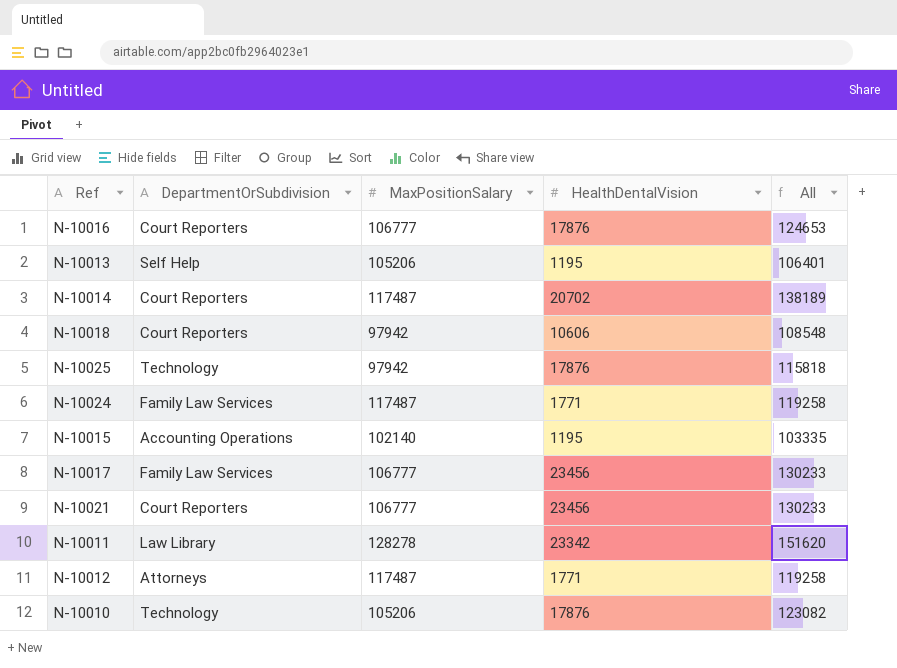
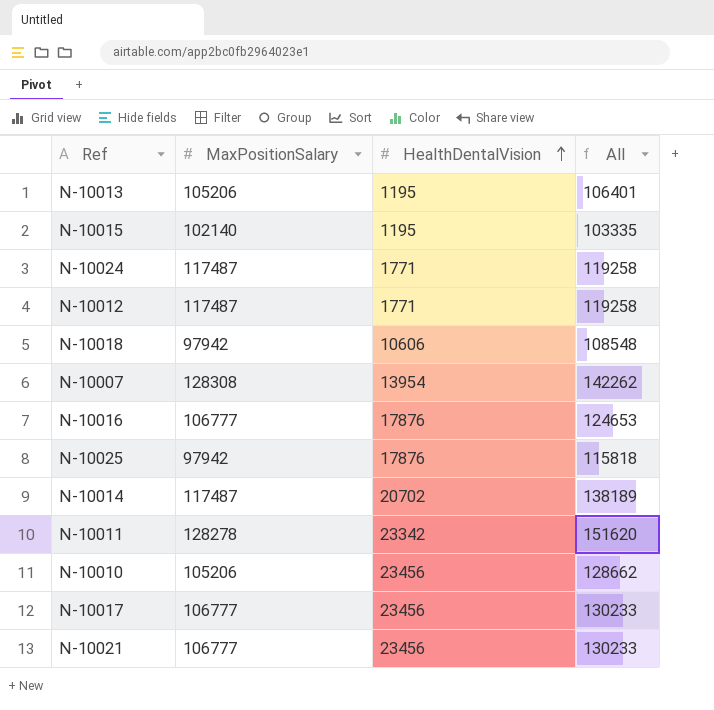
row order: none -> HealthDentalVision ascending
column DepartmentOrSubdivision | position: 2 -> none
row N-10007: none -> 128308 | 13954 | 142262
N-10010 | HealthDentalVision: 17876 -> 23456
N-10010 | All: 123082 -> 128662

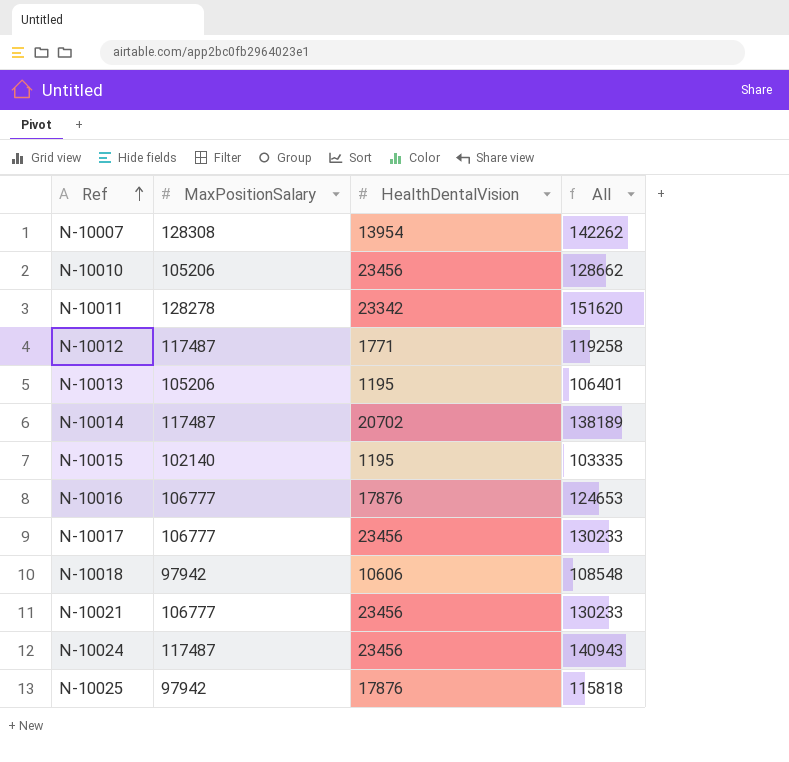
row order: HealthDentalVision ascending -> Ref ascending
N-10024 | HealthDentalVision: 1771 -> 23456
N-10024 | All: 119258 -> 140943

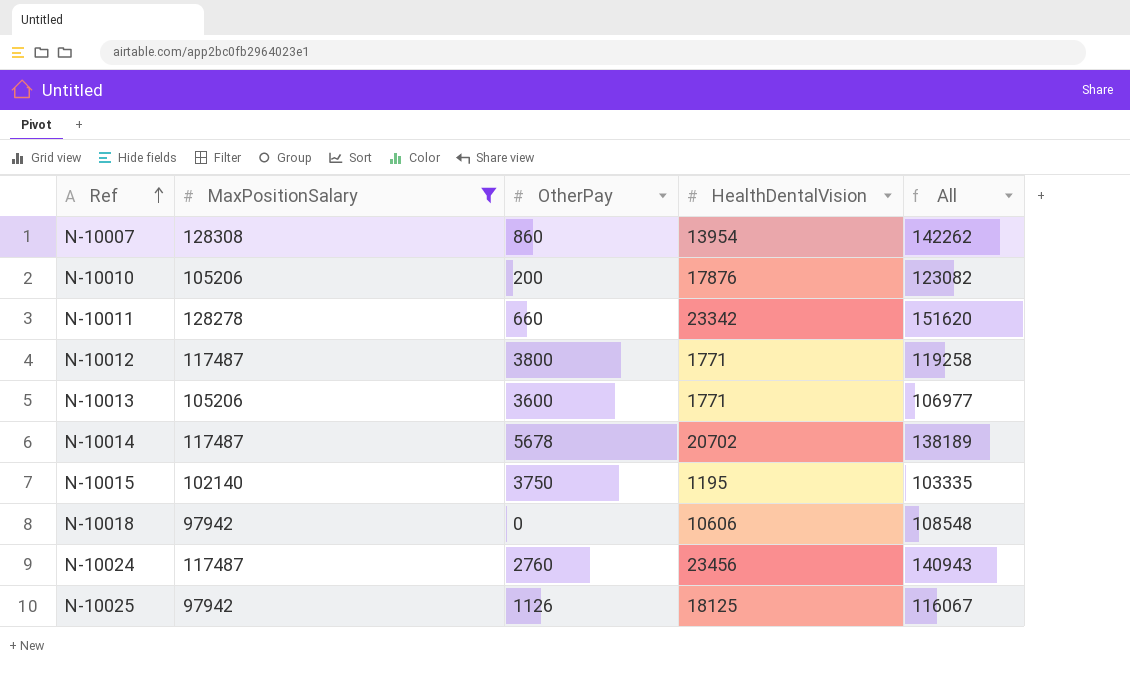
filter: none -> MaxPositionSalary != 106777
column OtherPay | position: none -> 3
N-10010 | HealthDentalVision: 23456 -> 17876
N-10010 | All: 128662 -> 123082
N-10013 | HealthDentalVision: 1195 -> 1771
N-10013 | All: 106401 -> 106977
N-10025 | HealthDentalVision: 17876 -> 18125
N-10025 | All: 115818 -> 116067

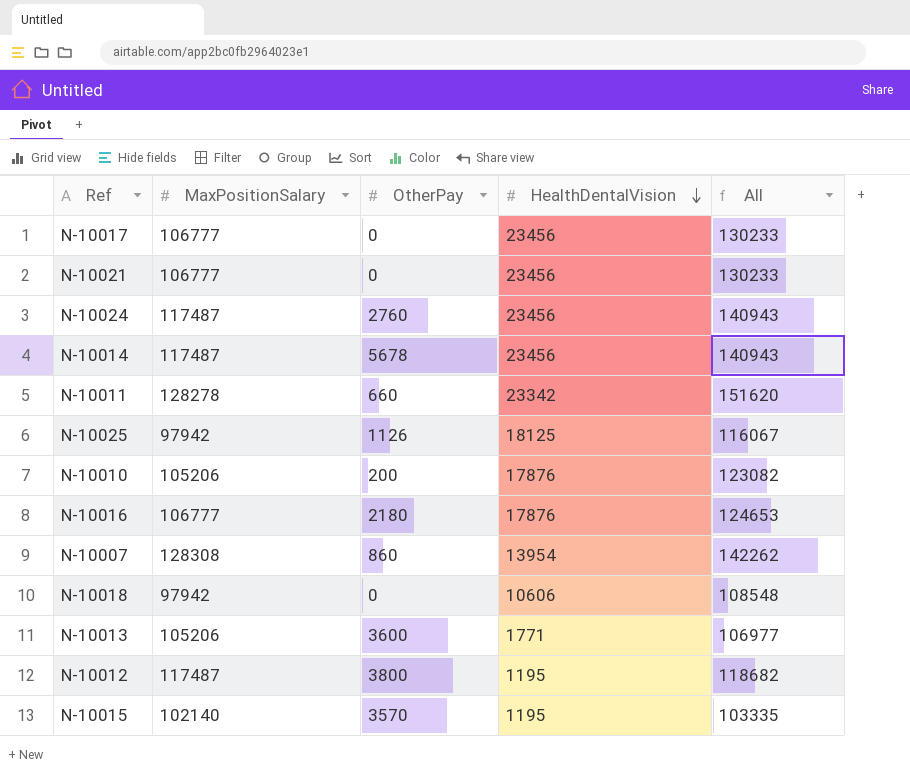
filter: MaxPositionSalary != 106777 -> none
row order: Ref ascending -> HealthDentalVision descending
N-10014 | HealthDentalVision: 20702 -> 23456
N-10014 | All: 138189 -> 140943
N-10012 | HealthDentalVision: 1771 -> 1195
N-10012 | All: 119258 -> 118682
N-10015 | OtherPay: 3750 -> 3570

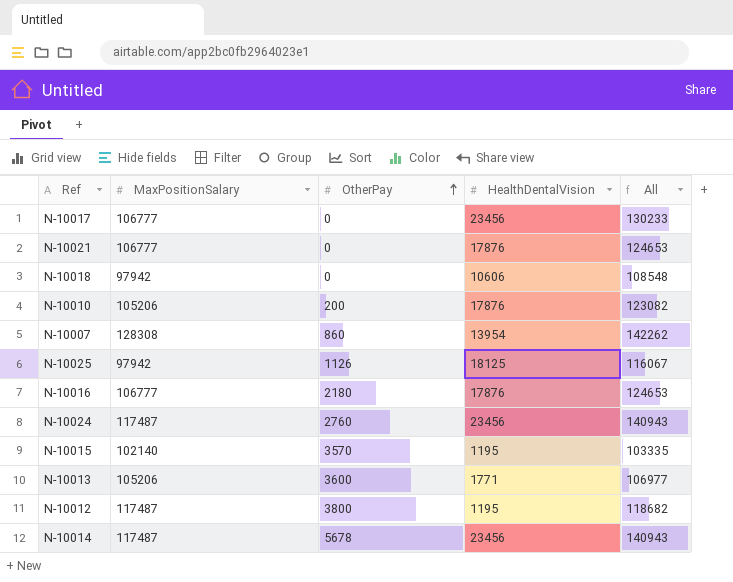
row order: HealthDentalVision descending -> OtherPay ascending
row N-10011: 128278 | 660 | 23342 | 151620 -> none
N-10021 | HealthDentalVision: 23456 -> 17876
N-10021 | All: 130233 -> 124653

